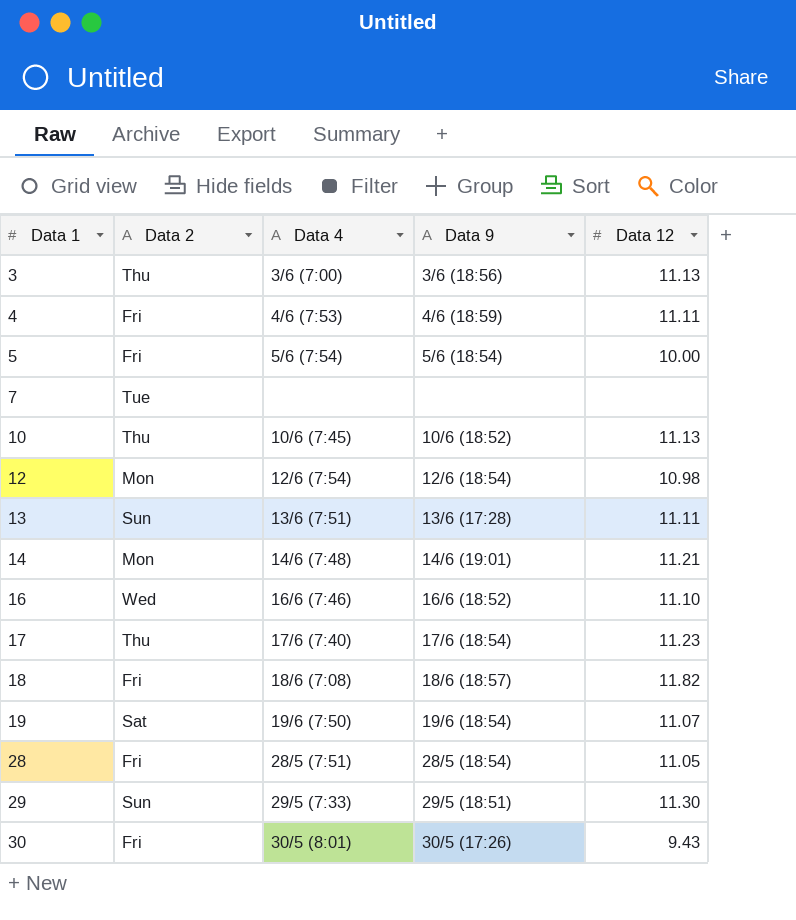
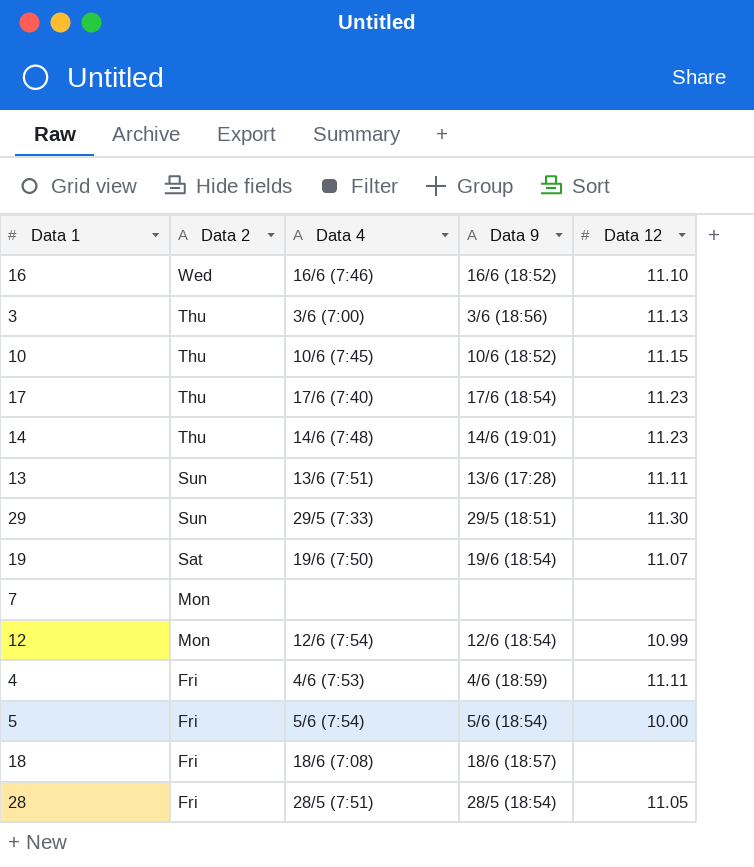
row order: Data 1 ascending -> Data 2 descending
row 30: Fri | 30/5 (8:01) | 30/5 (17:26) | 9.43 -> none
10 | Data 12: 11.13 -> 11.15
14 | Data 2: Mon -> Thu
14 | Data 12: 11.21 -> 11.23
7 | Data 2: Tue -> Mon
12 | Data 12: 10.98 -> 10.99
18 | Data 12: 11.82 -> none

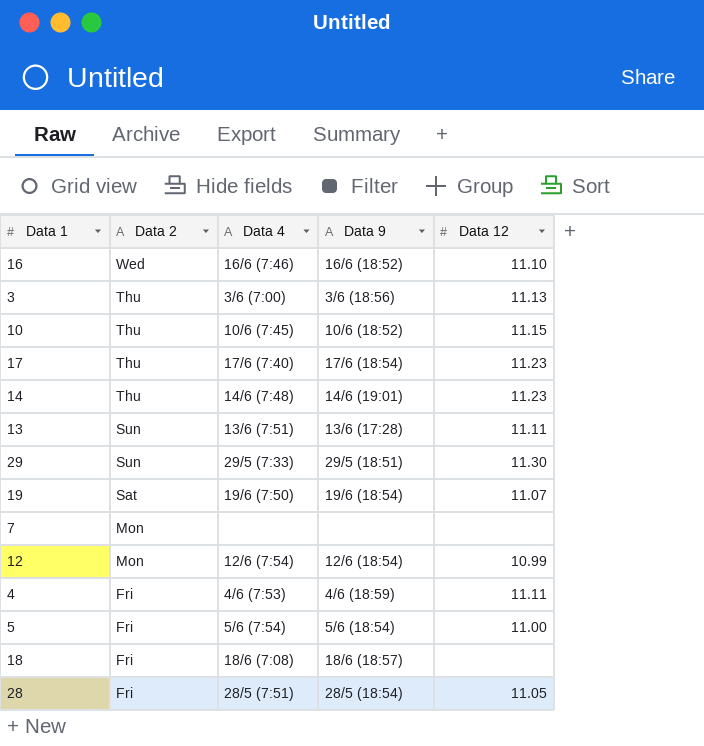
5 | Data 12: 10.00 -> 11.00

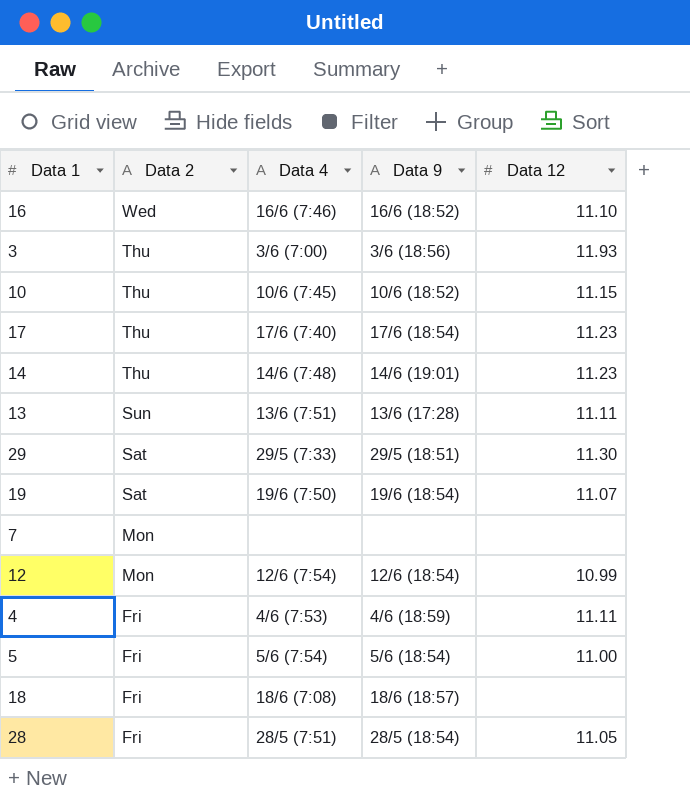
3 | Data 12: 11.13 -> 11.93
29 | Data 2: Sun -> Sat

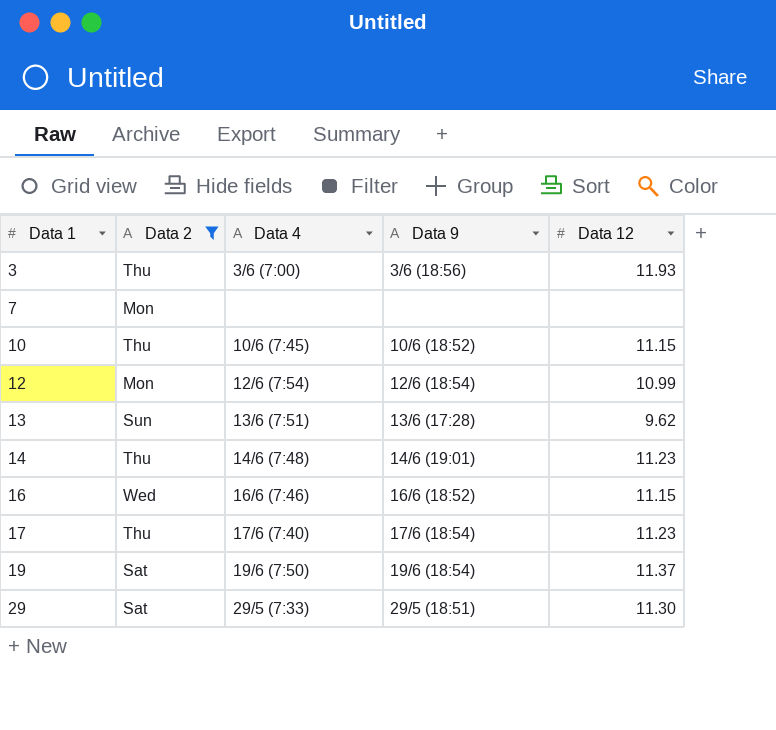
filter: none -> Data 2 != Fri
row order: Data 2 descending -> Data 1 ascending
13 | Data 12: 11.11 -> 9.62
16 | Data 12: 11.10 -> 11.15
19 | Data 12: 11.07 -> 11.37

